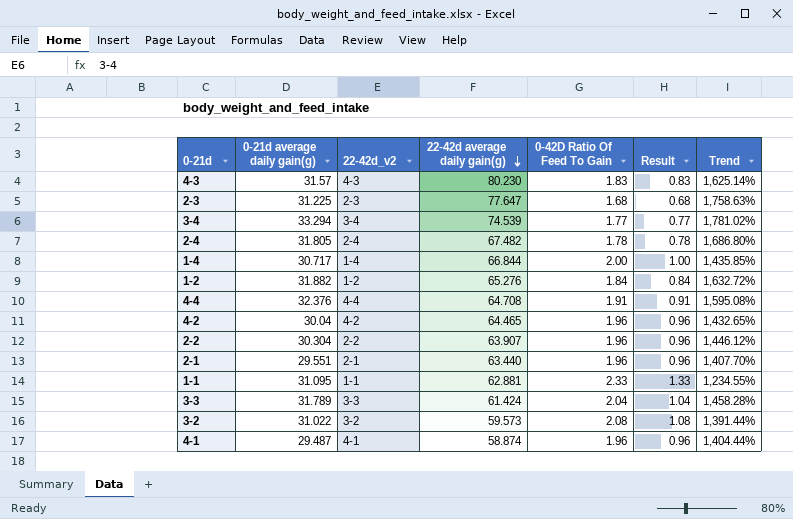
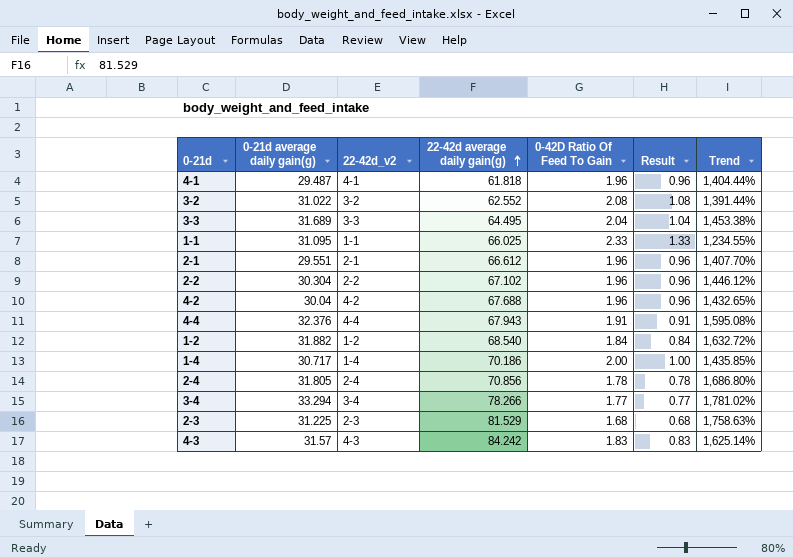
row order: 22-42d average daily gain(g) descending -> 22-42d average daily gain(g) ascending
4-1 | 22-42d average daily gain(g): 58.874 -> 61.818
3-2 | 22-42d average daily gain(g): 59.573 -> 62.552
3-3 | 0-21d average daily gain(g): 31.789 -> 31.689
3-3 | 22-42d average daily gain(g): 61.424 -> 64.495
3-3 | Trend: 1,458.28% -> 1,453.38%
1-1 | 22-42d average daily gain(g): 62.881 -> 66.025
2-1 | 22-42d average daily gain(g): 63.440 -> 66.612
2-2 | 22-42d average daily gain(g): 63.907 -> 67.102
4-2 | 22-42d average daily gain(g): 64.465 -> 67.688
4-4 | 22-42d average daily gain(g): 64.708 -> 67.943
1-2 | 22-42d average daily gain(g): 65.276 -> 68.540
1-4 | 22-42d average daily gain(g): 66.844 -> 70.186
2-4 | 22-42d average daily gain(g): 67.482 -> 70.856
3-4 | 22-42d average daily gain(g): 74.539 -> 78.266
2-3 | 22-42d average daily gain(g): 77.647 -> 81.529
4-3 | 22-42d average daily gain(g): 80.230 -> 84.242

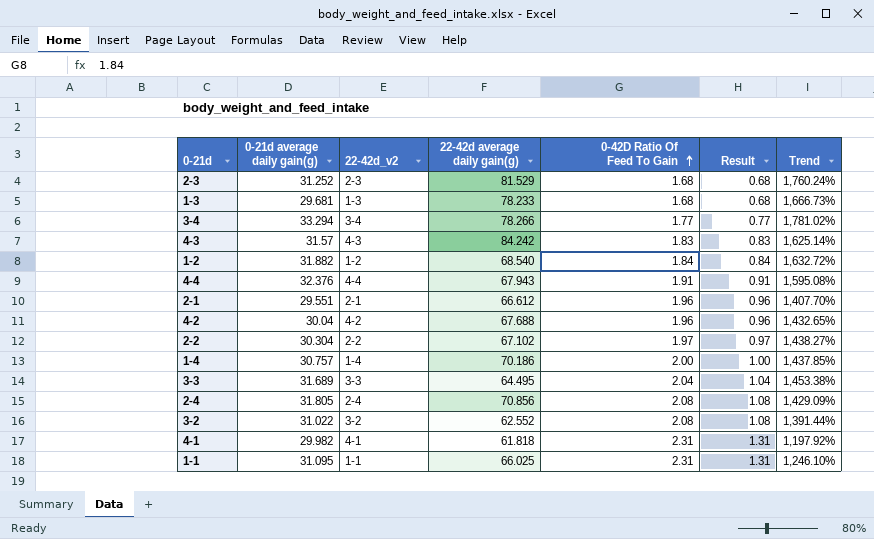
row order: 22-42d average daily gain(g) ascending -> 0-42D Ratio Of Feed To Gain ascending
2-3 | 0-21d average daily gain(g): 31.225 -> 31.252
2-3 | Trend: 1,758.63% -> 1,760.24%
row 1-3: none -> 29.681 | 1-3 | 78.233 | 1.68 | 0.68 | 1,666.73%
2-2 | 0-42D Ratio Of Feed To Gain: 1.96 -> 1.97
2-2 | Result: 0.96 -> 0.97
2-2 | Trend: 1,446.12% -> 1,438.27%
1-4 | 0-21d average daily gain(g): 30.717 -> 30.757
1-4 | Trend: 1,435.85% -> 1,437.85%
2-4 | 0-42D Ratio Of Feed To Gain: 1.78 -> 2.08
2-4 | Result: 0.78 -> 1.08
2-4 | Trend: 1,686.80% -> 1,429.09%
4-1 | 0-21d average daily gain(g): 29.487 -> 29.982
4-1 | 0-42D Ratio Of Feed To Gain: 1.96 -> 2.31
4-1 | Result: 0.96 -> 1.31
4-1 | Trend: 1,404.44% -> 1,197.92%
1-1 | 0-42D Ratio Of Feed To Gain: 2.33 -> 2.31
1-1 | Result: 1.33 -> 1.31
1-1 | Trend: 1,234.55% -> 1,246.10%

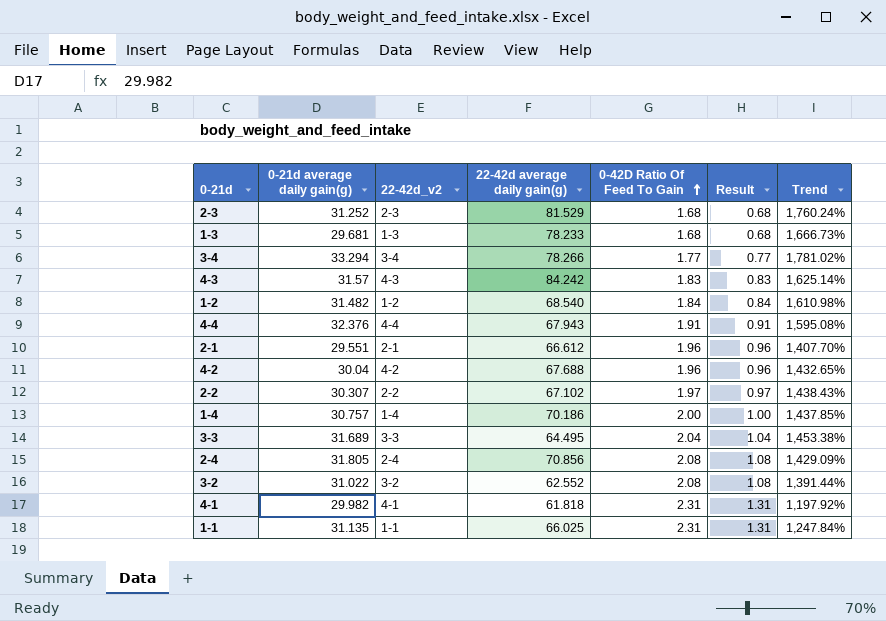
1-2 | 0-21d average daily gain(g): 31.882 -> 31.482
1-2 | Trend: 1,632.72% -> 1,610.98%
2-2 | 0-21d average daily gain(g): 30.304 -> 30.307
2-2 | Trend: 1,438.27% -> 1,438.43%
1-1 | 0-21d average daily gain(g): 31.095 -> 31.135
1-1 | Trend: 1,246.10% -> 1,247.84%

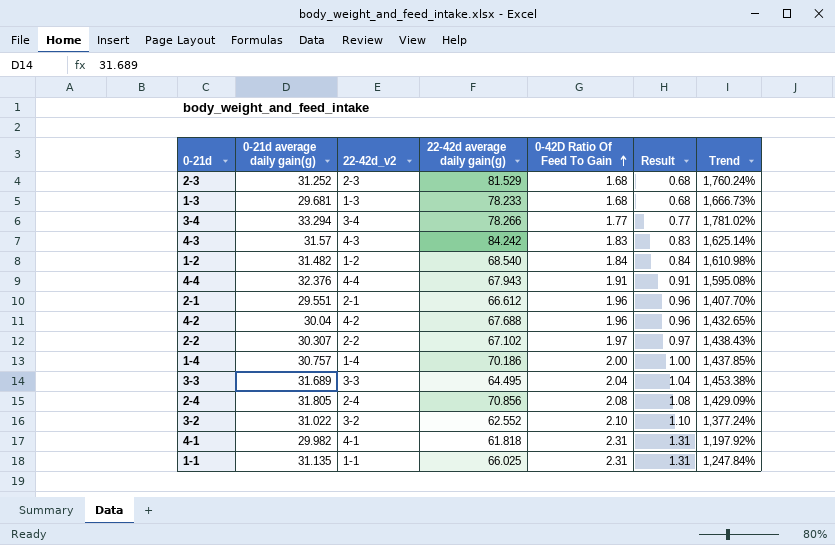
3-2 | 0-42D Ratio Of Feed To Gain: 2.08 -> 2.10
3-2 | Result: 1.08 -> 1.10
3-2 | Trend: 1,391.44% -> 1,377.24%

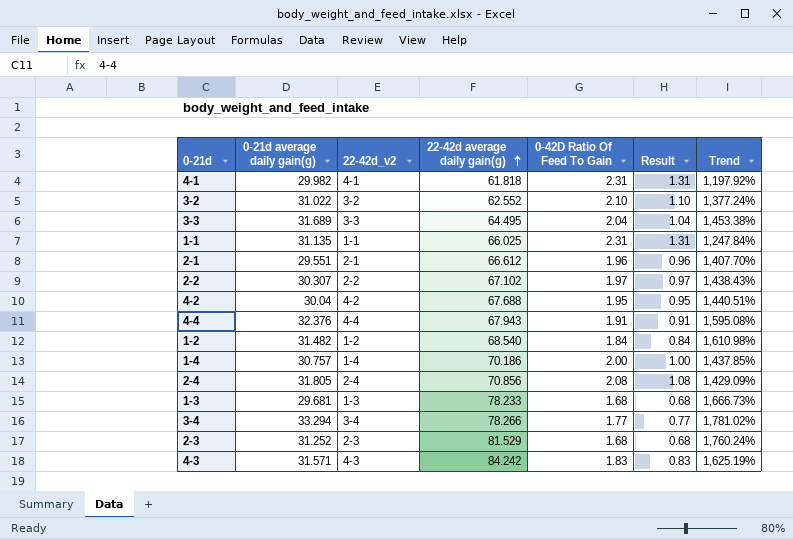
row order: 0-42D Ratio Of Feed To Gain ascending -> 22-42d average daily gain(g) ascending
4-2 | 0-42D Ratio Of Feed To Gain: 1.96 -> 1.95
4-2 | Result: 0.96 -> 0.95
4-2 | Trend: 1,432.65% -> 1,440.51%
4-3 | 0-21d average daily gain(g): 31.57 -> 31.571
4-3 | Trend: 1,625.14% -> 1,625.19%

